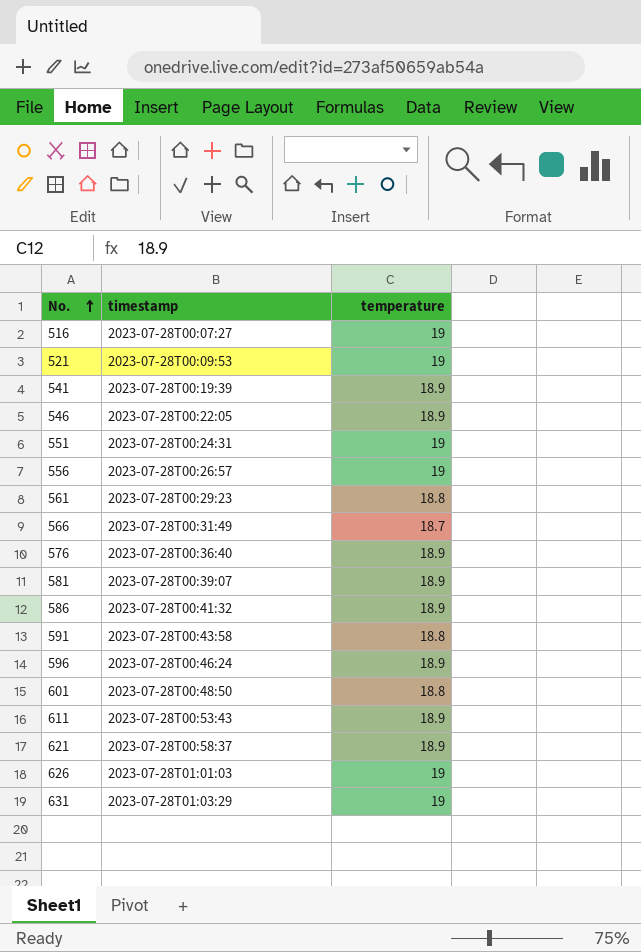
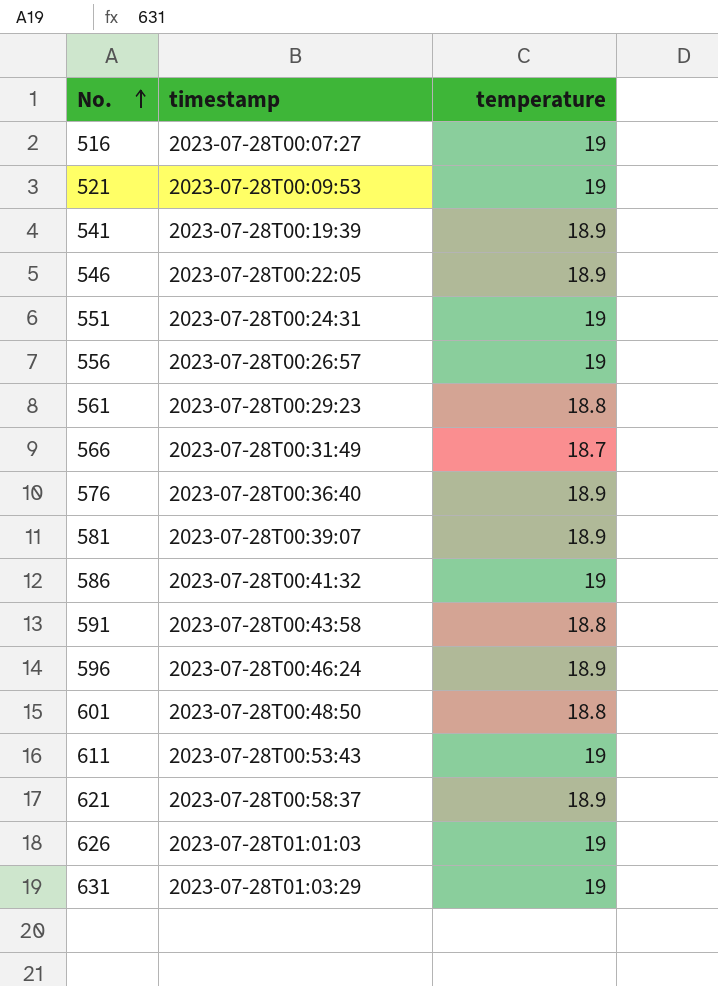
586 | temperature: 18.9 -> 19
611 | temperature: 18.9 -> 19

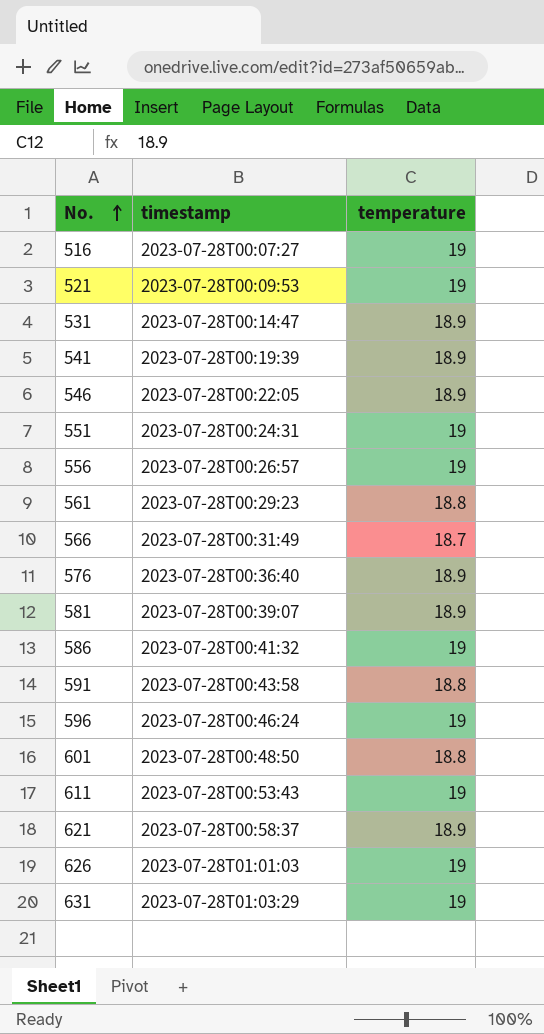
row 531: none -> 2023-07-28T00:14:47 | 18.9
596 | temperature: 18.9 -> 19

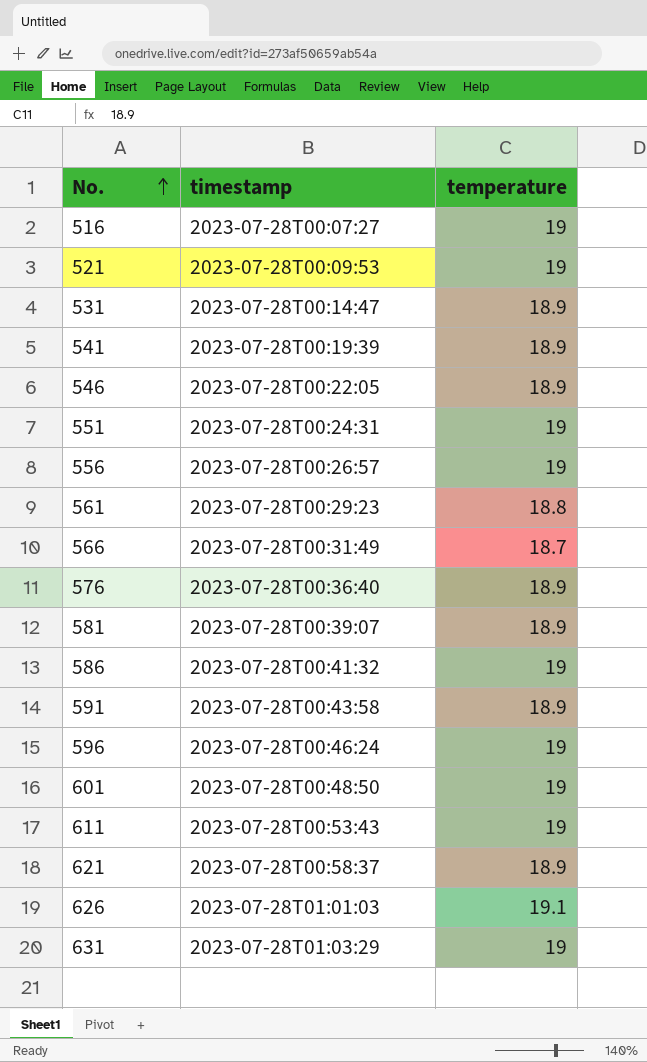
591 | temperature: 18.8 -> 18.9
601 | temperature: 18.8 -> 19
626 | temperature: 19 -> 19.1

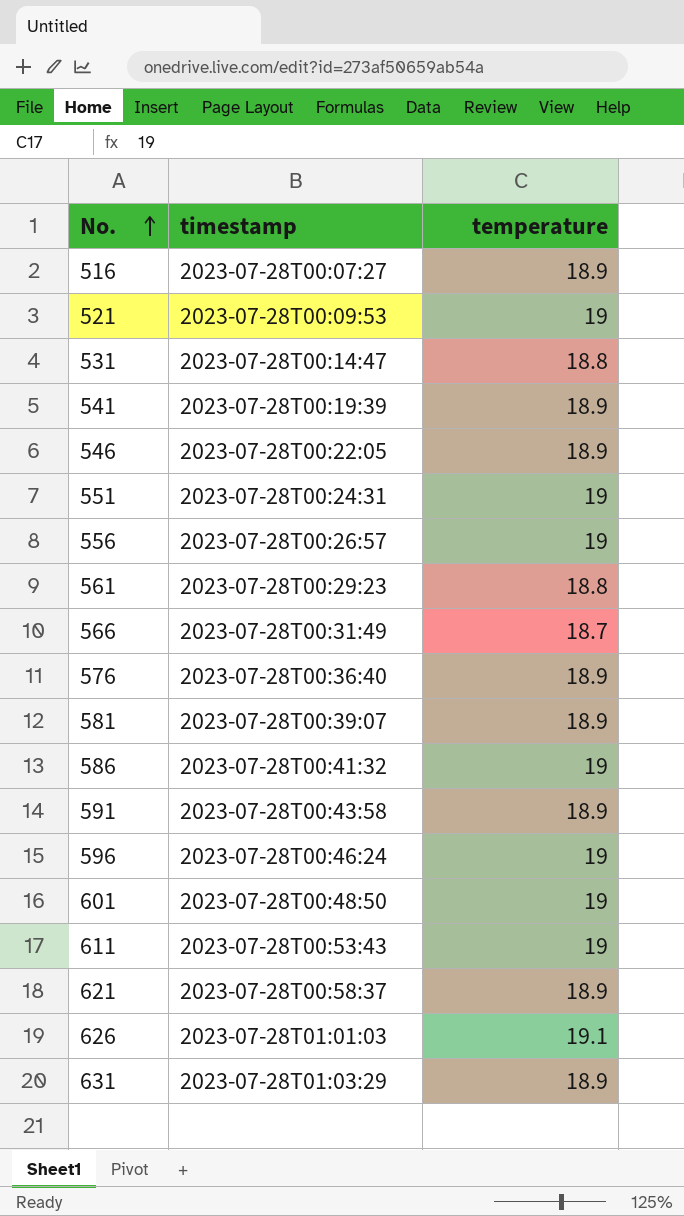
516 | temperature: 19 -> 18.9
531 | temperature: 18.9 -> 18.8
631 | temperature: 19 -> 18.9

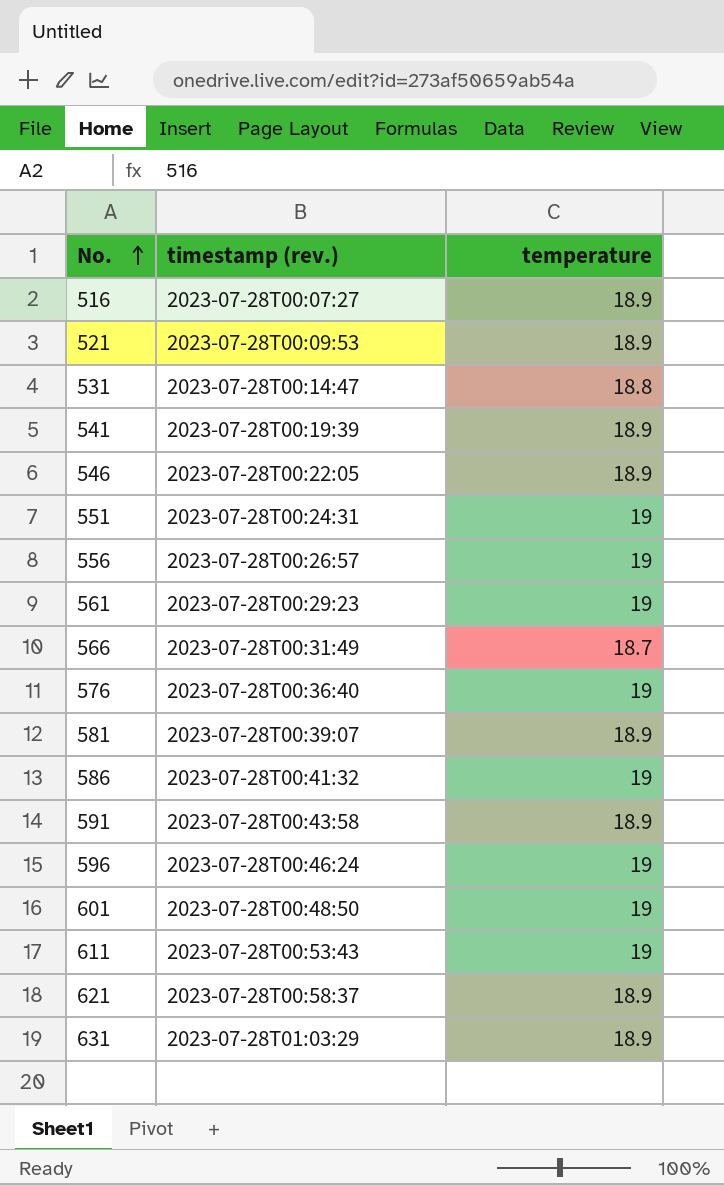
column name: timestamp -> timestamp (rev.)
row 626: 2023-07-28T01:01:03 | 19.1 -> none
521 | temperature: 19 -> 18.9
561 | temperature: 18.8 -> 19
576 | temperature: 18.9 -> 19

